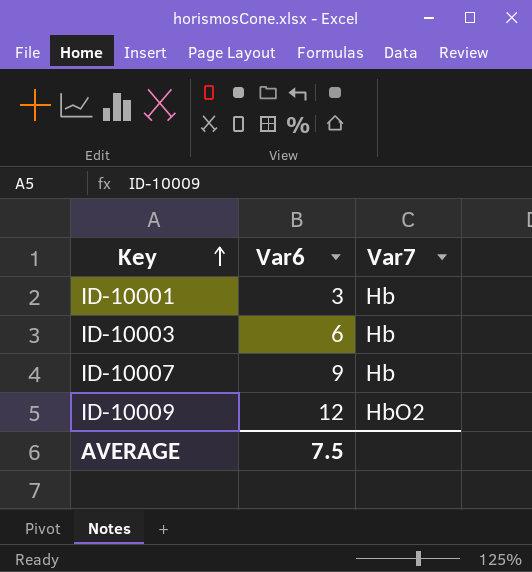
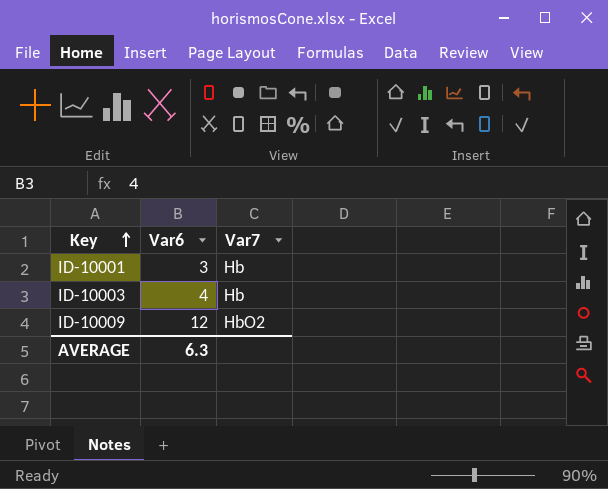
row ID-10007: 9 | Hb -> none
ID-10003 | Var6: 6 -> 4
AVERAGE | Var6: 7.5 -> 6.3

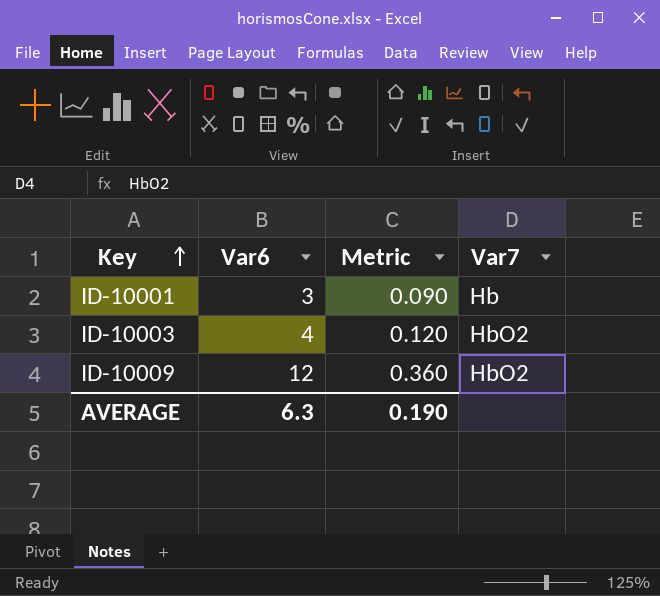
column Metric | formula: none -> [Var6] * 0.03
ID-10003 | Var7: Hb -> HbO2

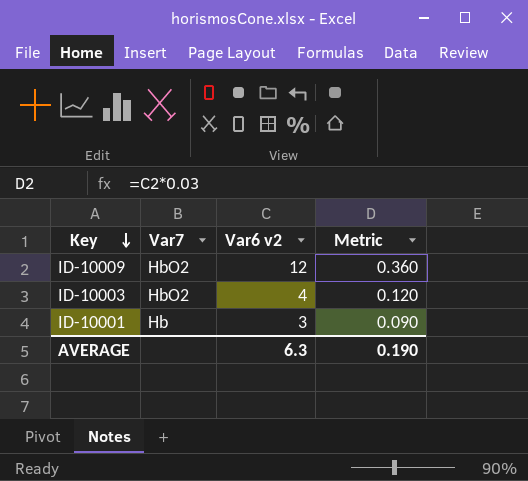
row order: Key ascending -> Key descending
column Var7 | position: 4 -> 2
column name: Var6 -> Var6 v2

